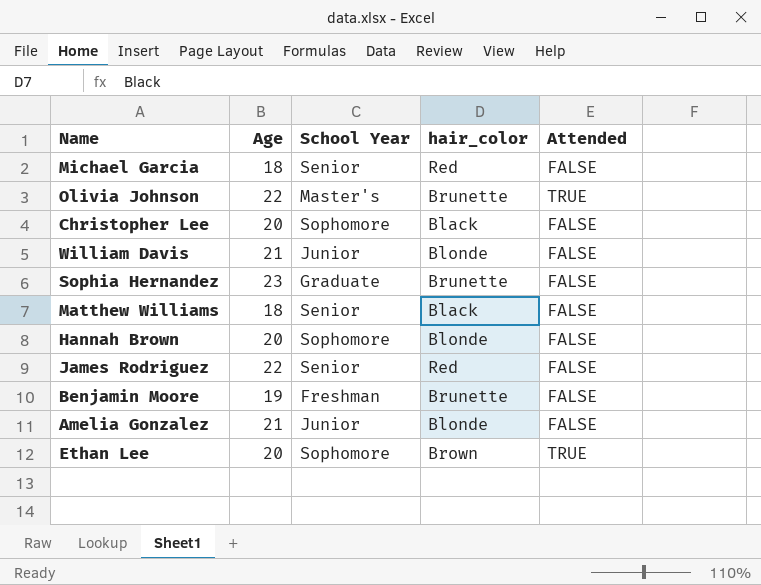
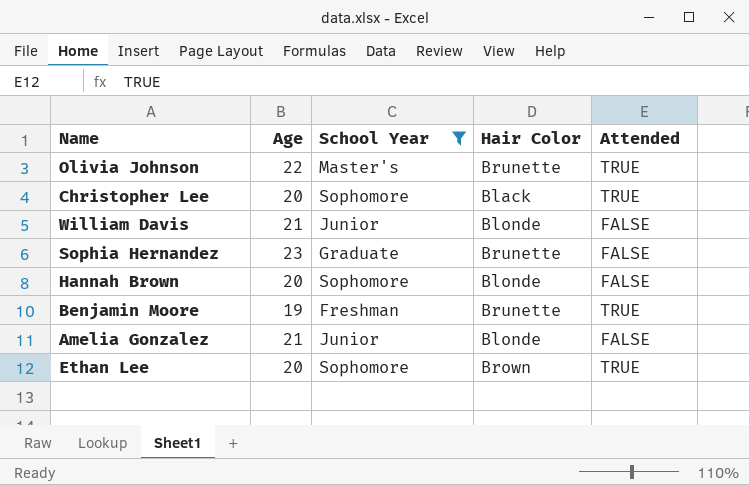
filter: none -> School Year != Senior
column name: hair_color -> Hair Color
Christopher Lee | Attended: FALSE -> TRUE
Benjamin Moore | Attended: FALSE -> TRUE

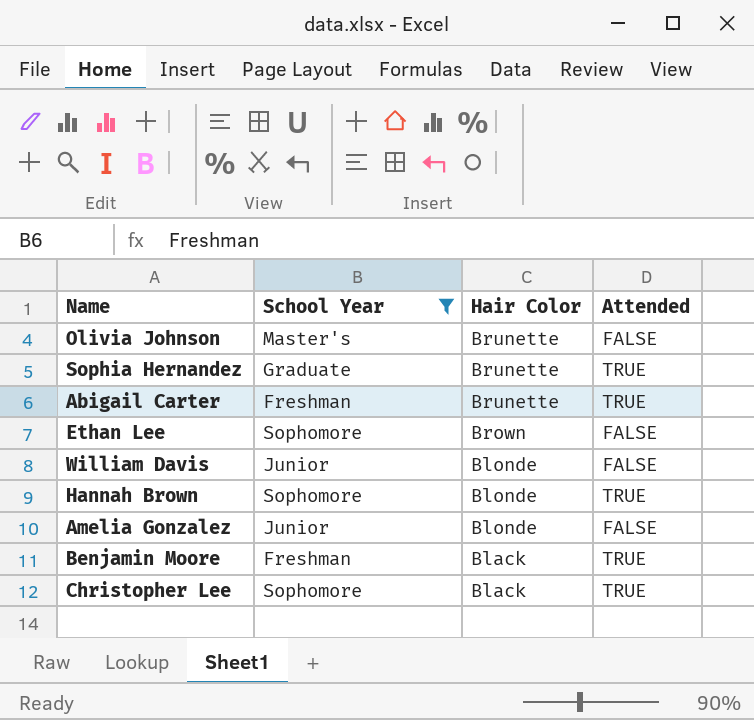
row order: none -> Hair Color descending
column Age | position: 2 -> none
Olivia Johnson | Attended: TRUE -> FALSE
Sophia Hernandez | Attended: FALSE -> TRUE
row Abigail Carter: none -> Freshman | Brunette | TRUE
Ethan Lee | Attended: TRUE -> FALSE
Hannah Brown | Attended: FALSE -> TRUE
Benjamin Moore | Hair Color: Brunette -> Black

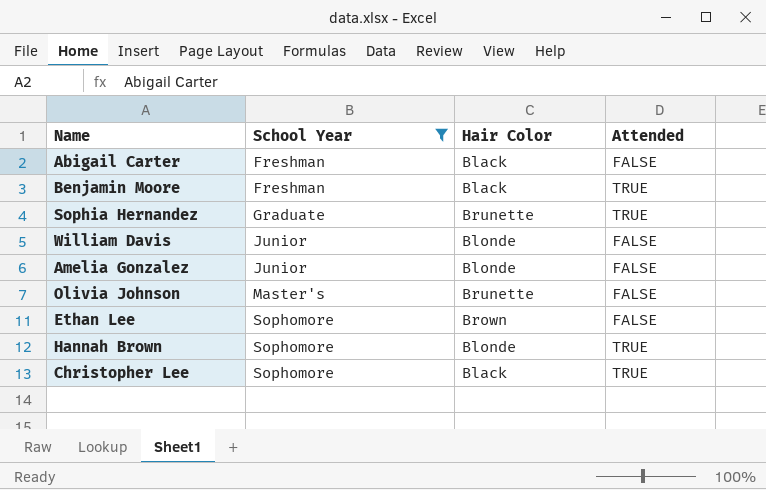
row order: Hair Color descending -> School Year ascending
Abigail Carter | Hair Color: Brunette -> Black
Abigail Carter | Attended: TRUE -> FALSE

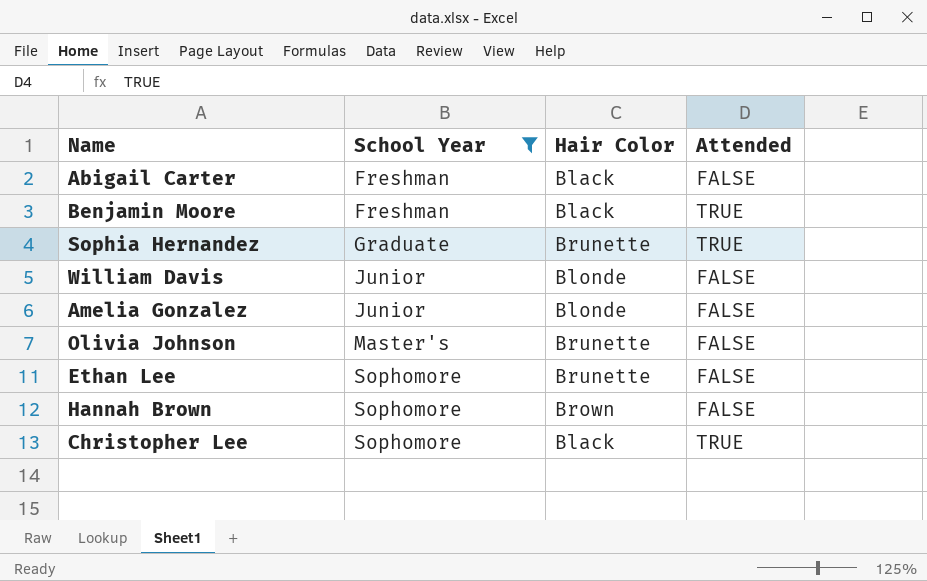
Ethan Lee | Hair Color: Brown -> Brunette
Hannah Brown | Hair Color: Blonde -> Brown
Hannah Brown | Attended: TRUE -> FALSE

